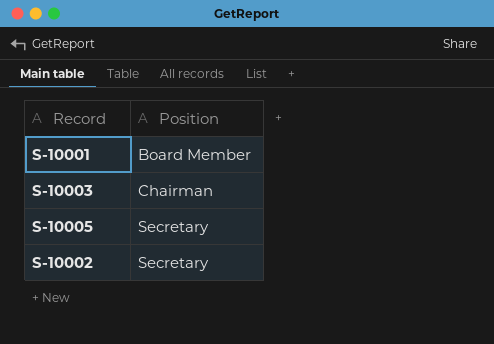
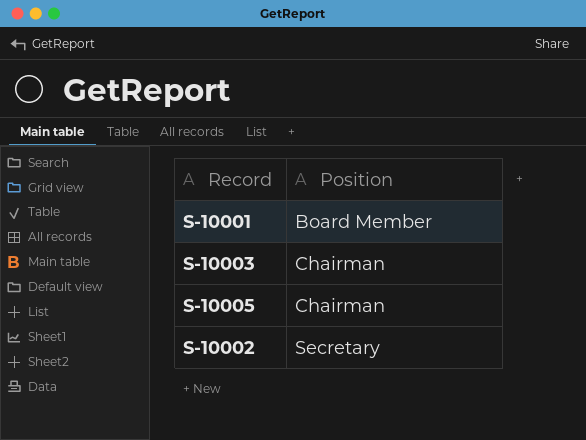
S-10005 | Position: Secretary -> Chairman

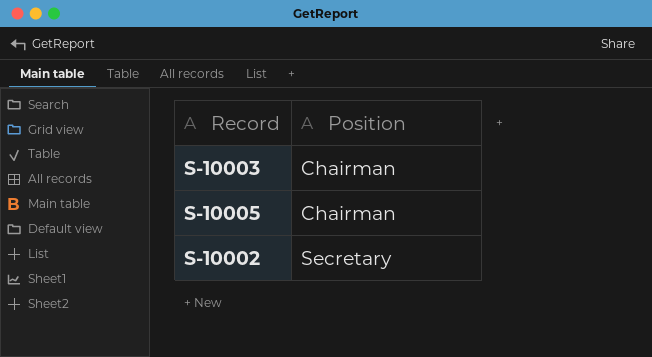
row S-10001: Board Member -> none

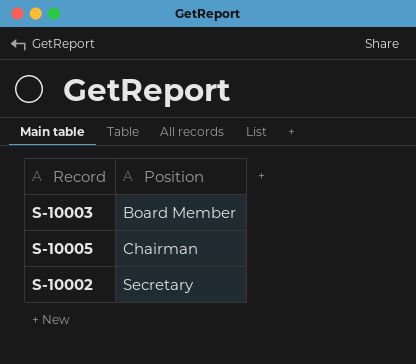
S-10003 | Position: Chairman -> Board Member

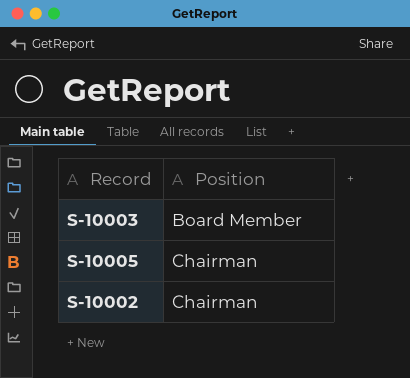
S-10002 | Position: Secretary -> Chairman

